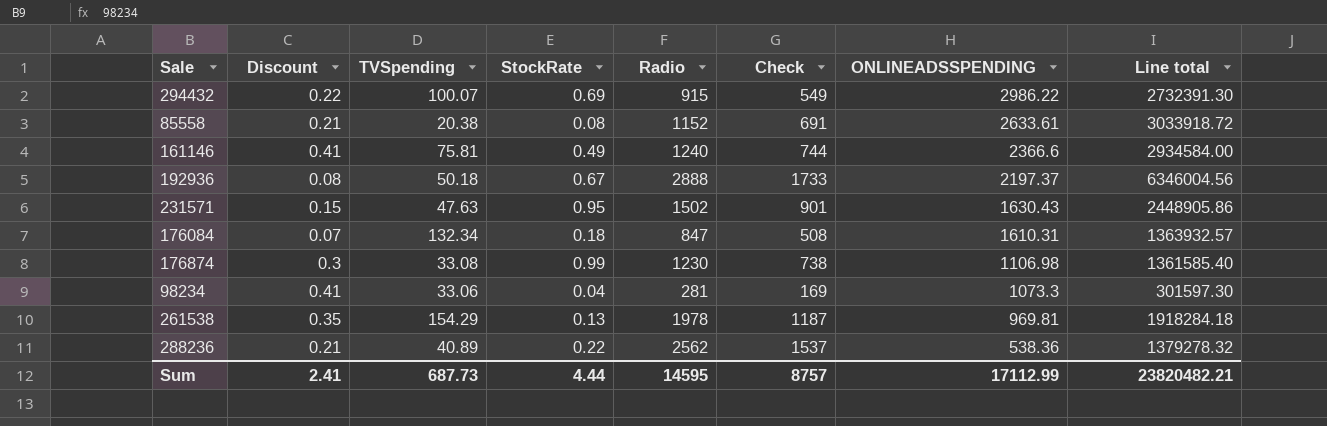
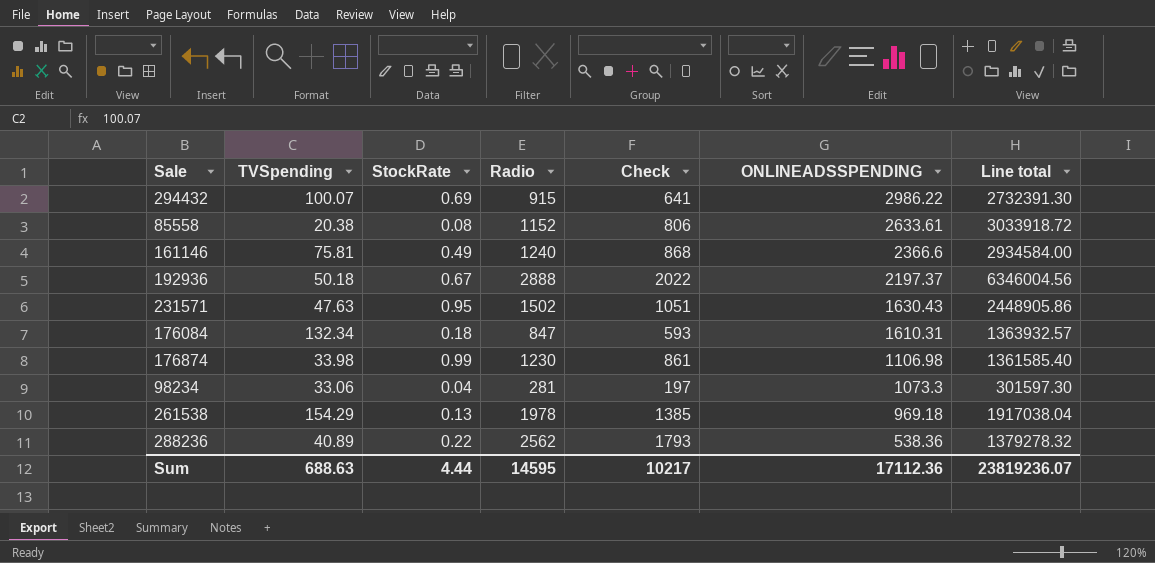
column Discount | position: 2 -> none
column Check | formula: [Radio] * 0.6 -> [Radio] * 0.7
176874 | TVSpending: 33.08 -> 33.98
261538 | ONLINEADSSPENDING: 969.81 -> 969.18
261538 | Line total: 1918284.18 -> 1917038.04
Sum | TVSpending: 687.73 -> 688.63
Sum | Check: 8757 -> 10217
Sum | ONLINEADSSPENDING: 17112.99 -> 17112.36
Sum | Line total: 23820482.21 -> 23819236.07

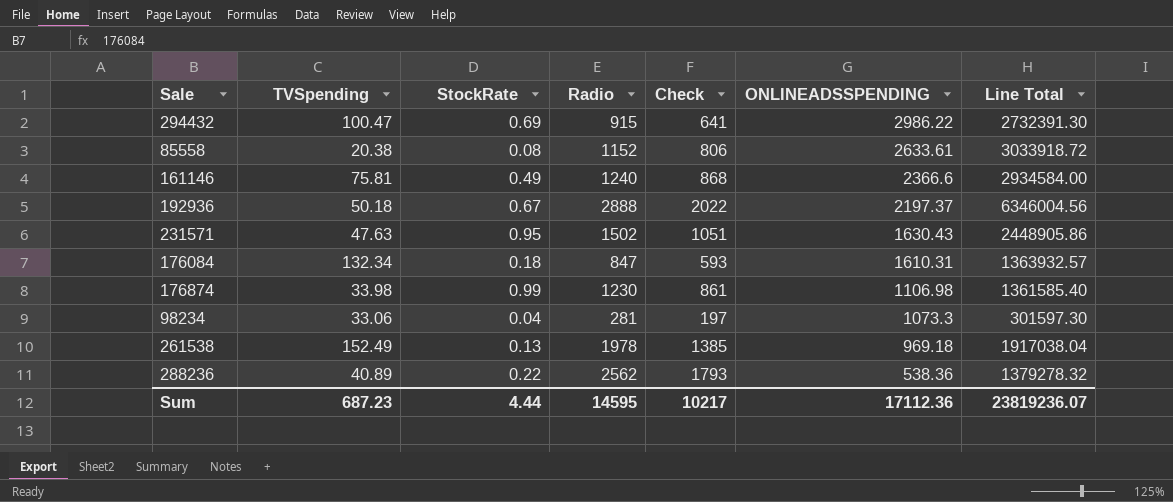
column name: Line total -> Line Total
294432 | TVSpending: 100.07 -> 100.47
261538 | TVSpending: 154.29 -> 152.49
Sum | TVSpending: 688.63 -> 687.23

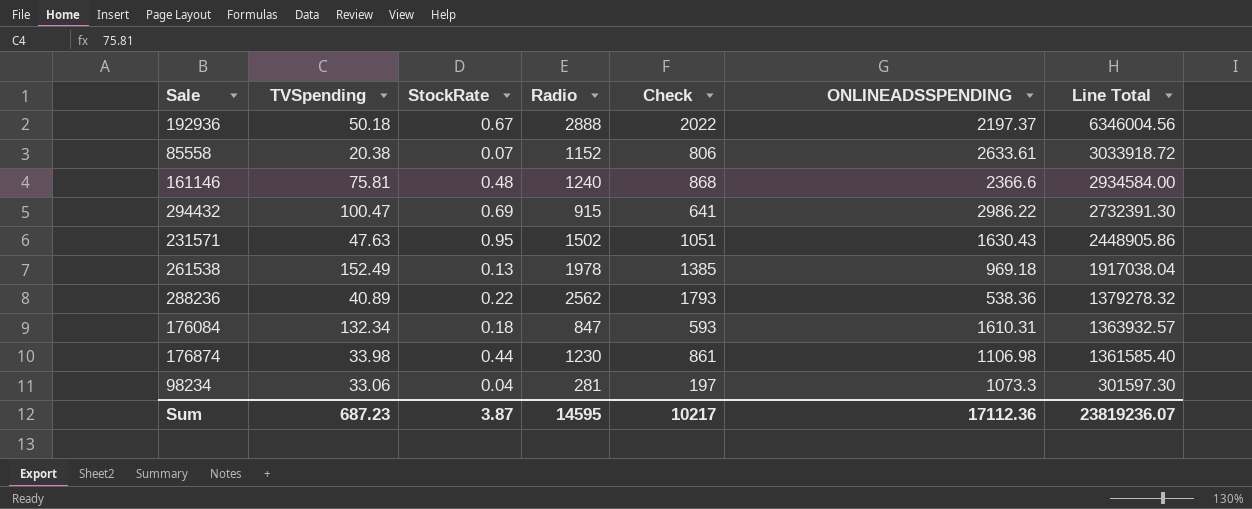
row order: ONLINEADSSPENDING descending -> Line Total descending
85558 | StockRate: 0.08 -> 0.07
161146 | StockRate: 0.49 -> 0.48
176874 | StockRate: 0.99 -> 0.44
Sum | StockRate: 4.44 -> 3.87

